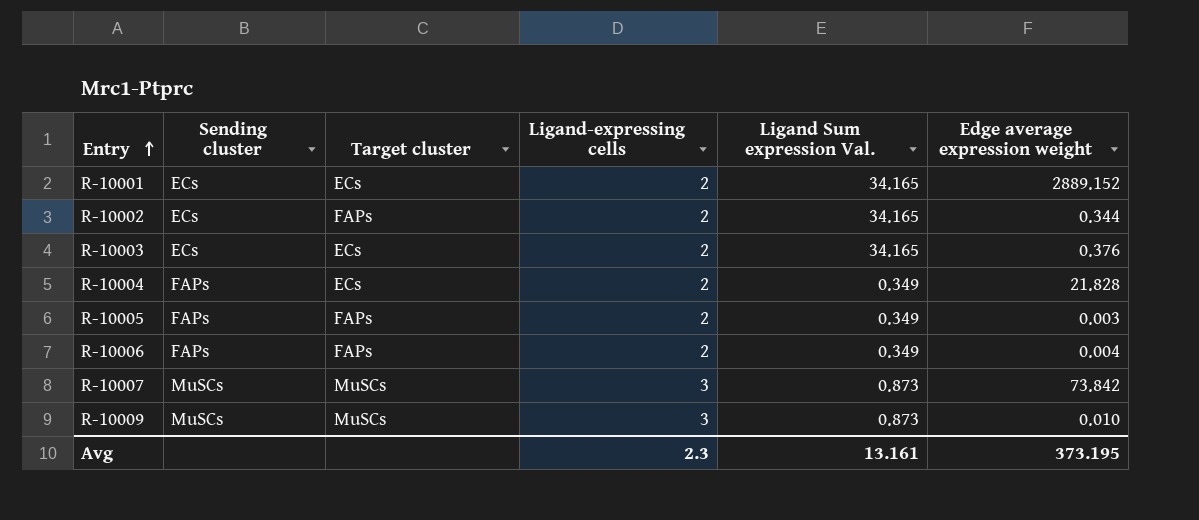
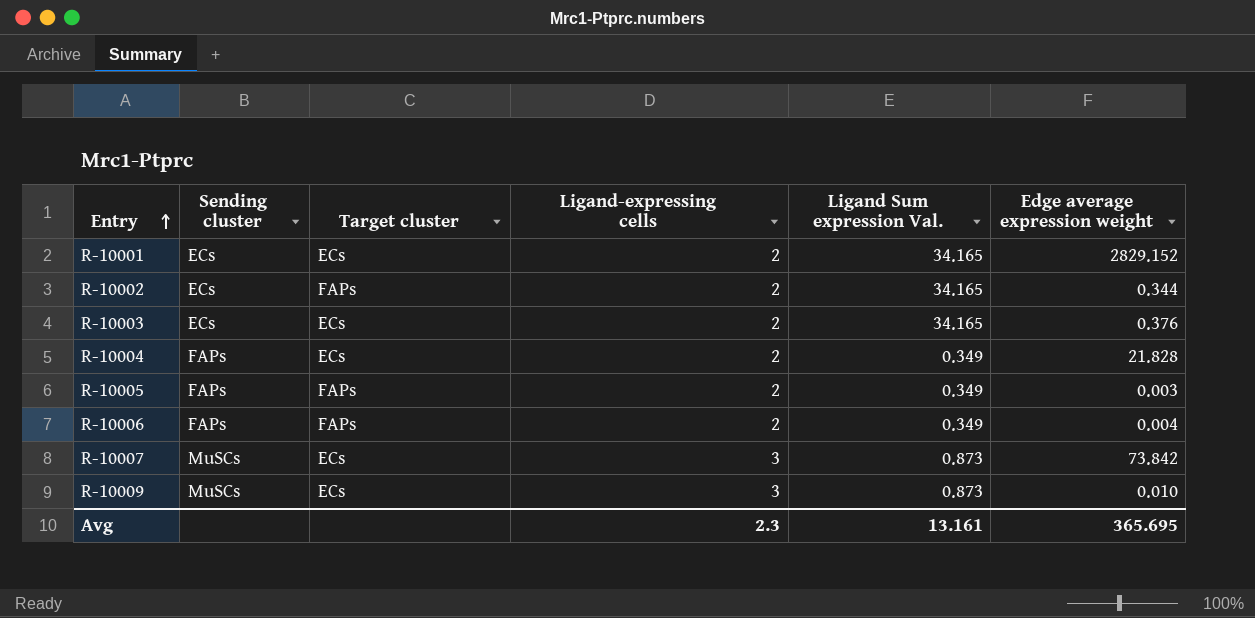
R-10001 | Edge average expression weight: 2889.152 -> 2829.152
R-10007 | Target cluster: MuSCs -> ECs
R-10009 | Target cluster: MuSCs -> ECs
Avg | Edge average expression weight: 373.195 -> 365.695

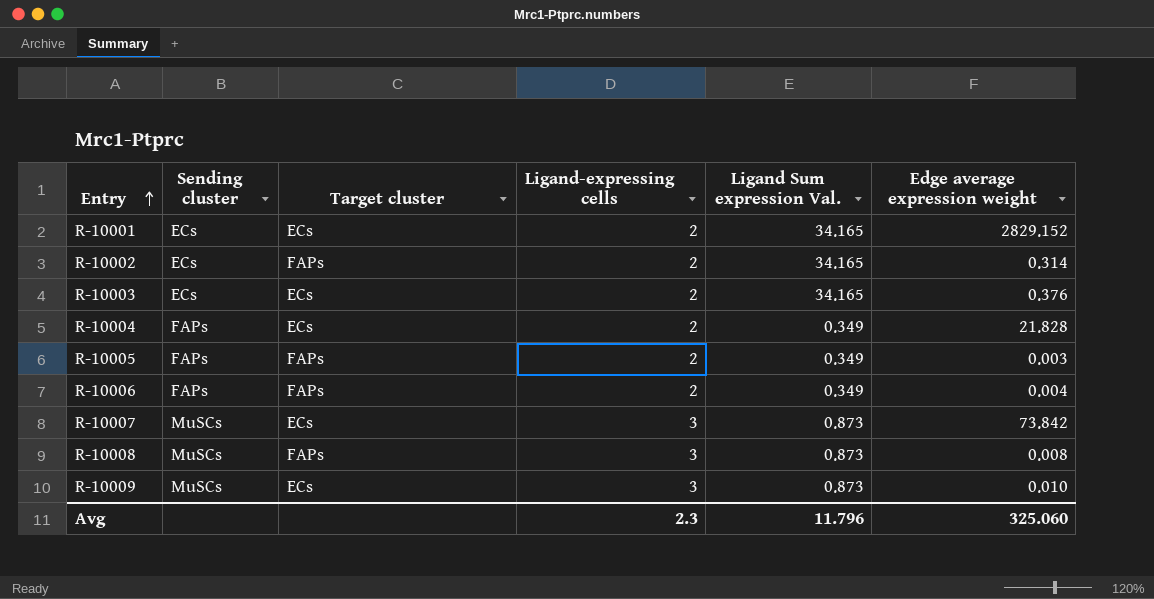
R-10002 | Edge average expression weight: 0.344 -> 0.314
row R-10008: none -> MuSCs | FAPs | 3 | 0.873 | 0.008
Avg | Ligand Sum expression Val.: 13.161 -> 11.796
Avg | Edge average expression weight: 365.695 -> 325.060

